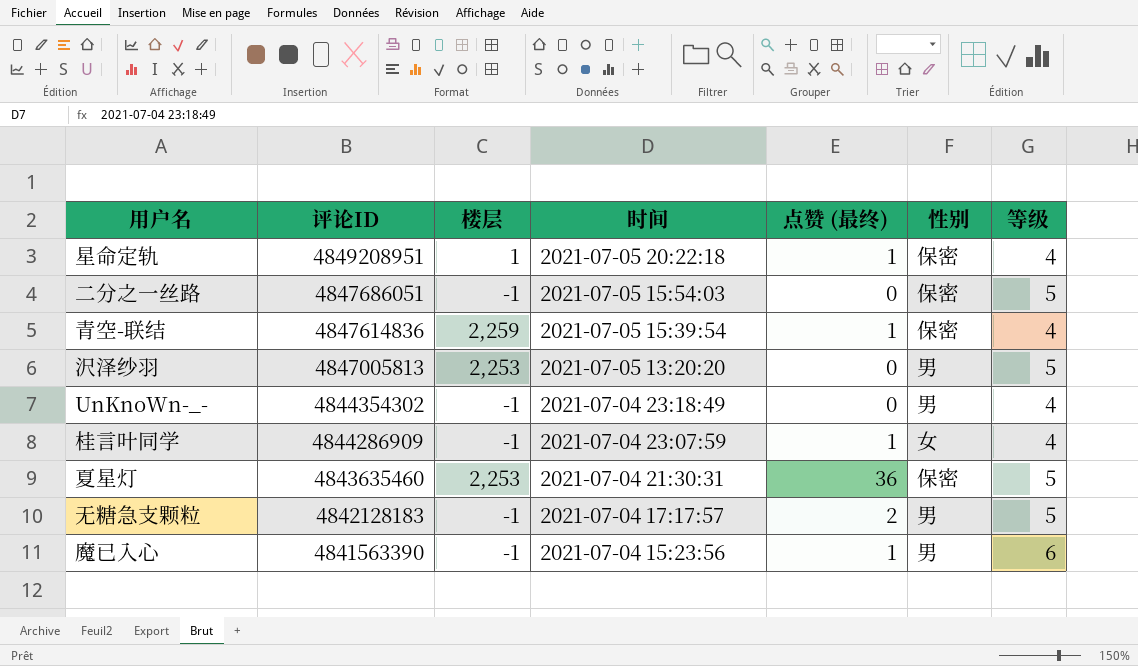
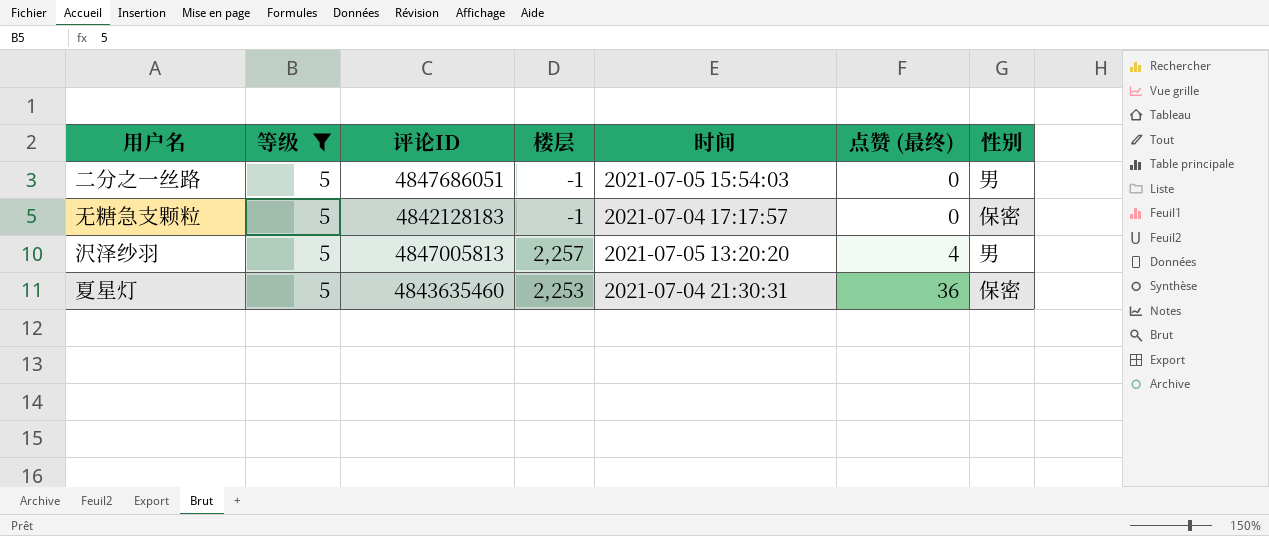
filter: none -> 等级 = 5
row order: 评论ID descending -> 点赞 (最终) ascending
column 等级 | position: 7 -> 2
二分之一丝路 | 性别: 保密 -> 男
无糖急支颗粒 | 点赞 (最终): 2 -> 0
无糖急支颗粒 | 性别: 男 -> 保密
沢泽纱羽 | 楼层: 2,253 -> 2,257
沢泽纱羽 | 点赞 (最终): 0 -> 4

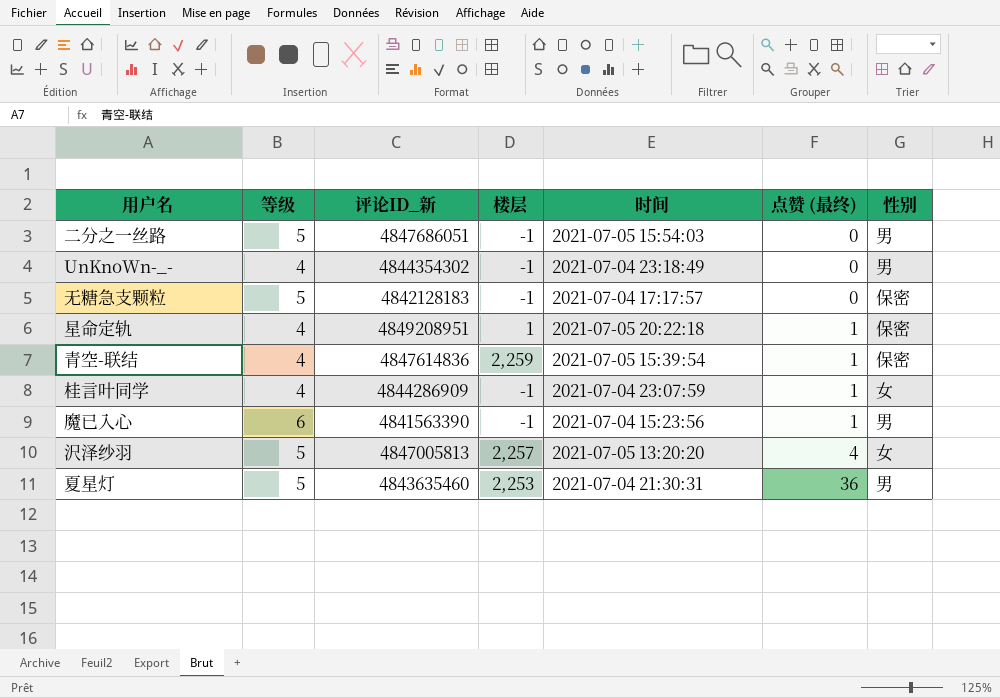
filter: 等级 = 5 -> none
column name: 评论ID -> 评论ID_新
沢泽纱羽 | 性别: 男 -> 女
夏星灯 | 性别: 保密 -> 男

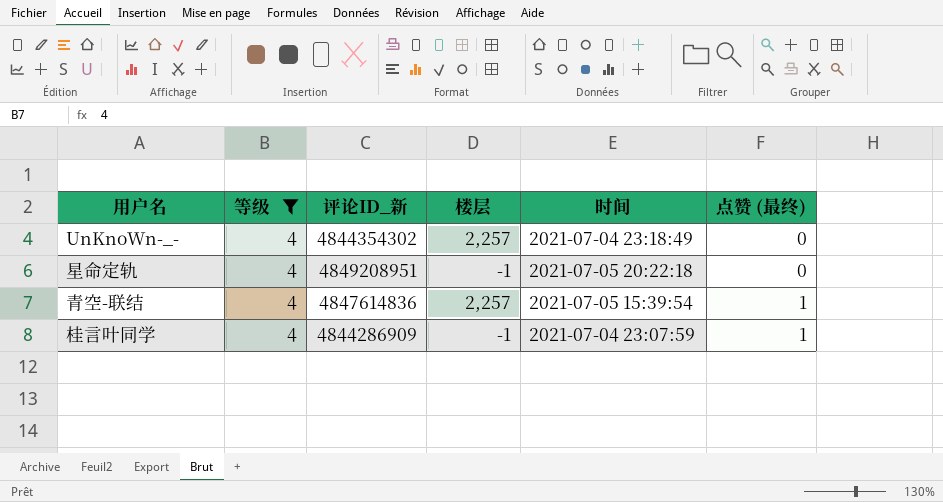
filter: none -> 等级 = 4
column 性别 | position: 7 -> none
UnKnoWn-_- | 楼层: -1 -> 2,257
星命定轨 | 楼层: 1 -> -1
星命定轨 | 点赞 (最终): 1 -> 0
青空-联结 | 楼层: 2,259 -> 2,257

